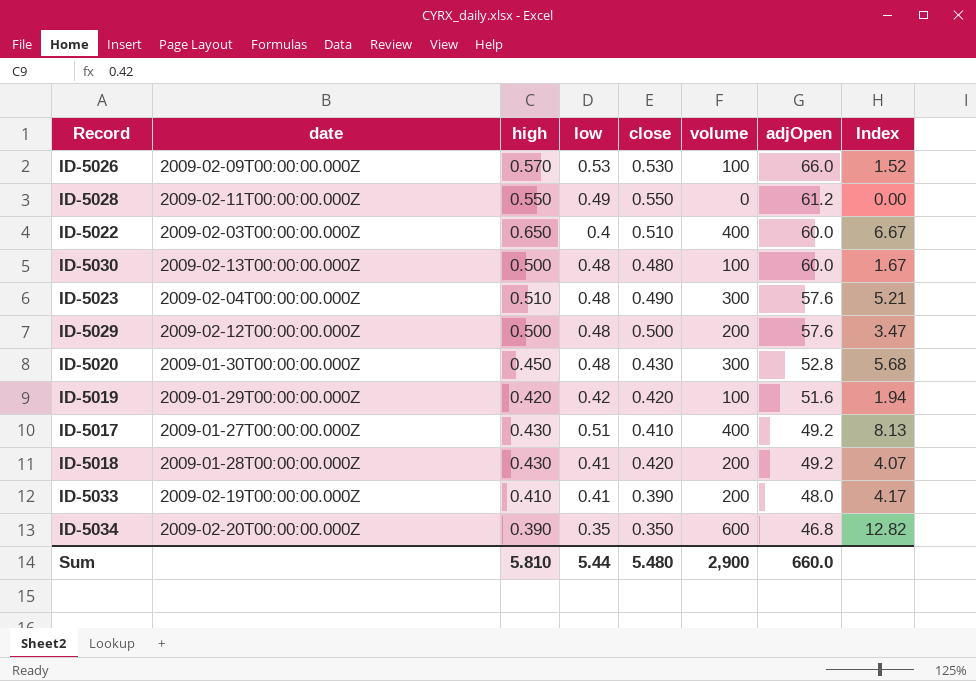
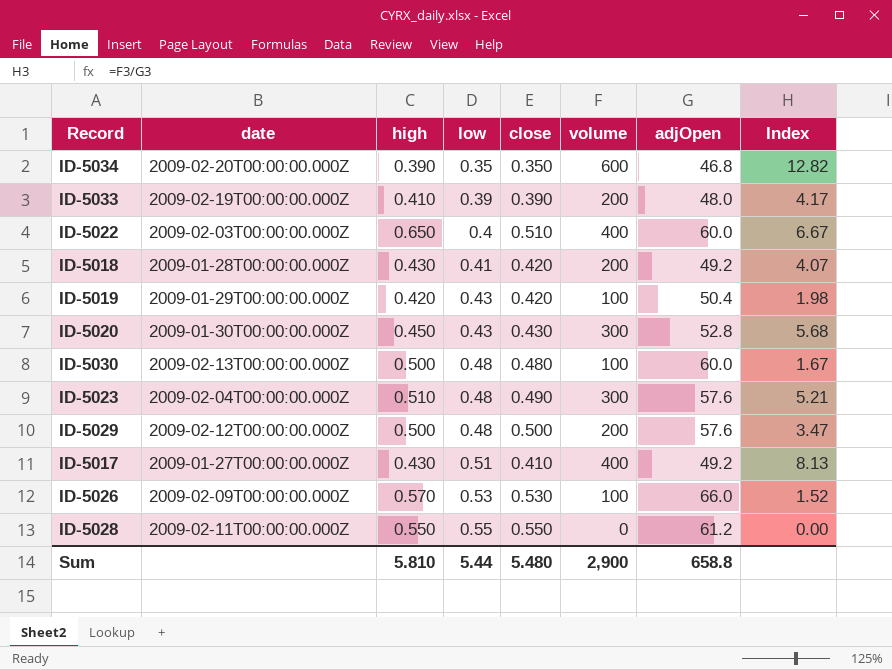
row order: adjOpen descending -> low ascending
ID-5033 | low: 0.41 -> 0.39
ID-5019 | low: 0.42 -> 0.43
ID-5019 | adjOpen: 51.6 -> 50.4
ID-5019 | Index: 1.94 -> 1.98
ID-5020 | low: 0.48 -> 0.43
ID-5028 | low: 0.49 -> 0.55
Sum | adjOpen: 660.0 -> 658.8

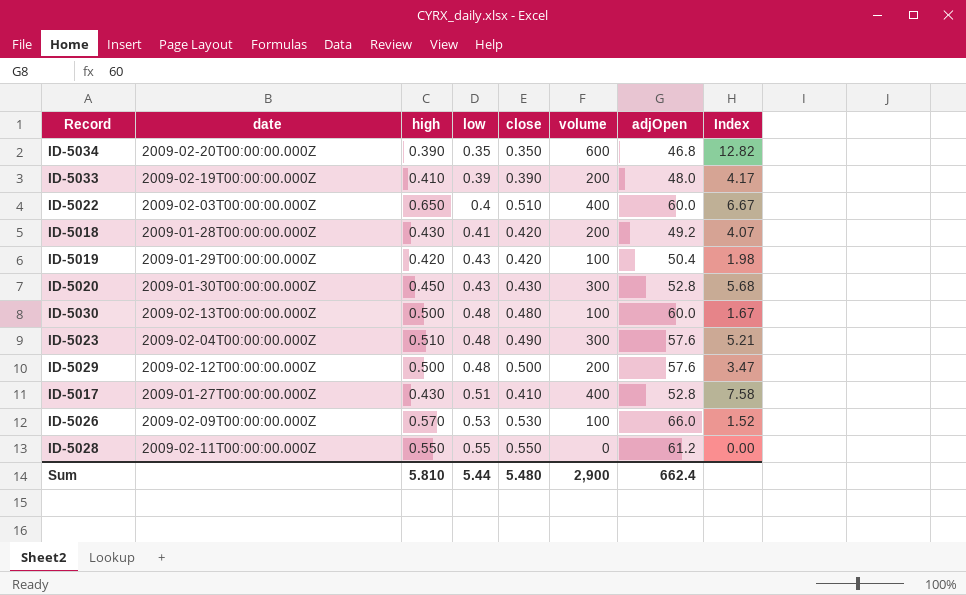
ID-5017 | adjOpen: 49.2 -> 52.8
ID-5017 | Index: 8.13 -> 7.58
Sum | adjOpen: 658.8 -> 662.4

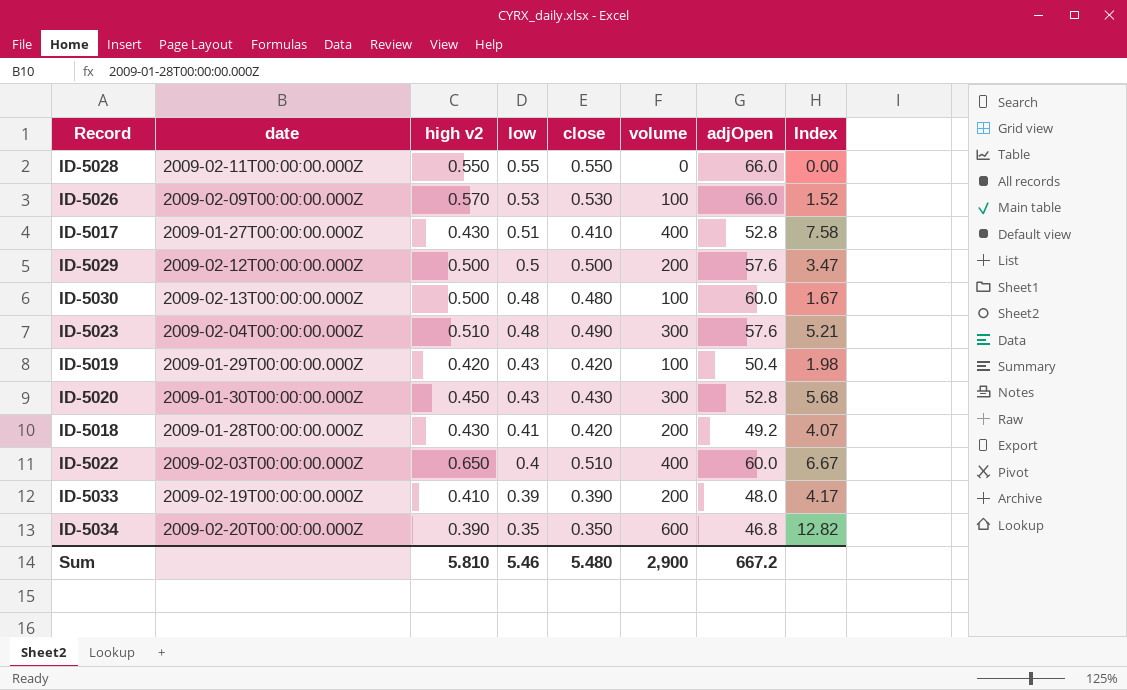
row order: low ascending -> low descending
column name: high -> high v2
ID-5028 | adjOpen: 61.2 -> 66.0
ID-5029 | low: 0.48 -> 0.5
Sum | low: 5.44 -> 5.46
Sum | adjOpen: 662.4 -> 667.2

